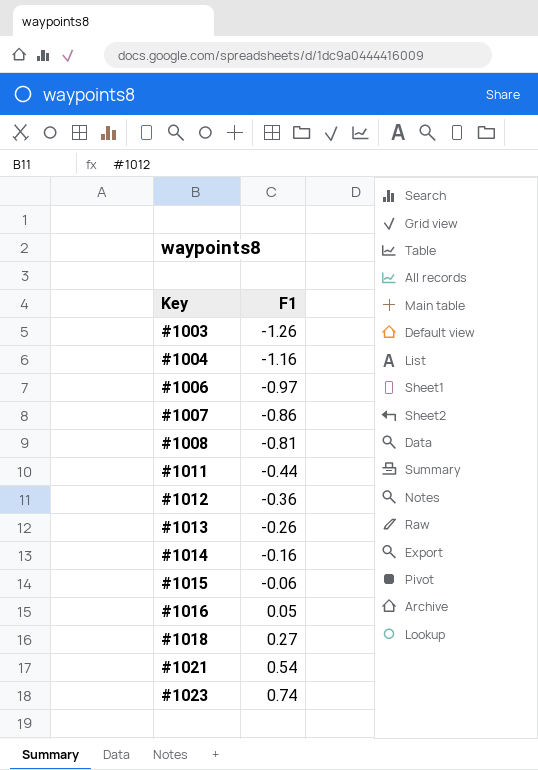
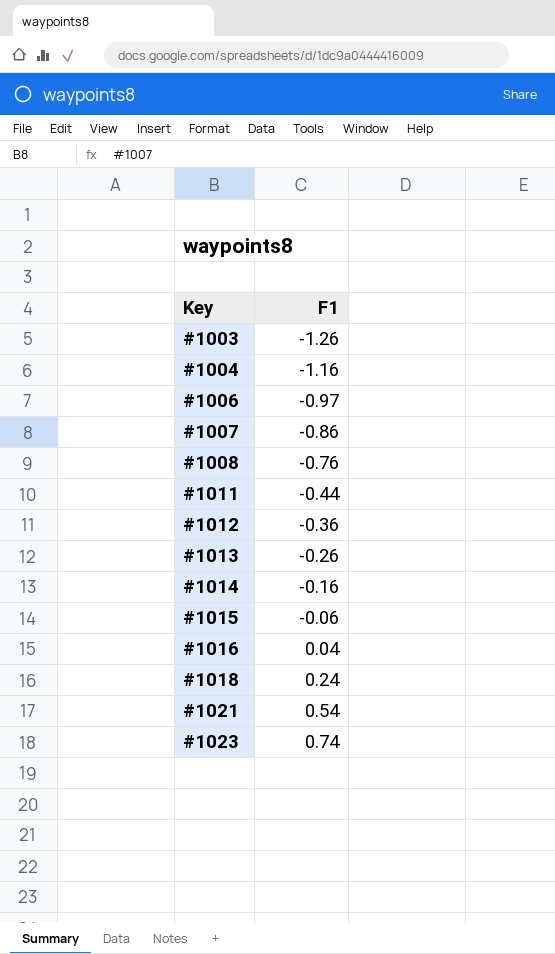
#1008 | F1: -0.81 -> -0.76
#1016 | F1: 0.05 -> 0.04
#1018 | F1: 0.27 -> 0.24

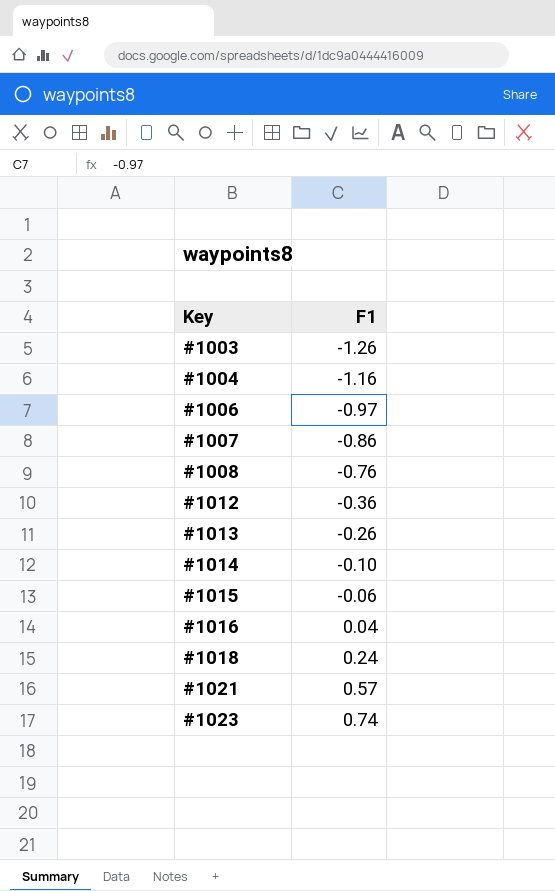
row #1011: -0.44 -> none
#1014 | F1: -0.16 -> -0.10
#1021 | F1: 0.54 -> 0.57

